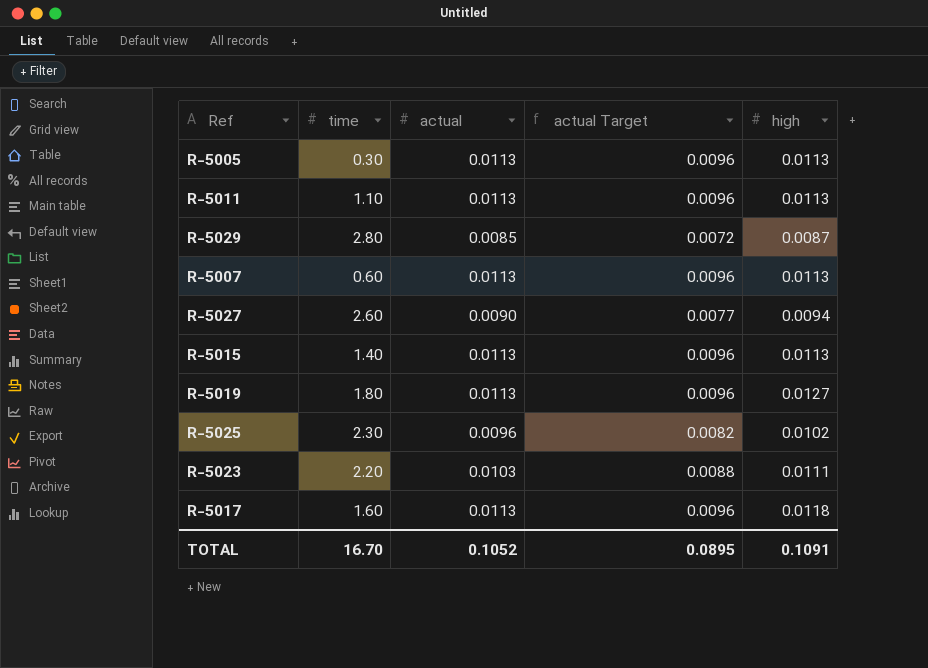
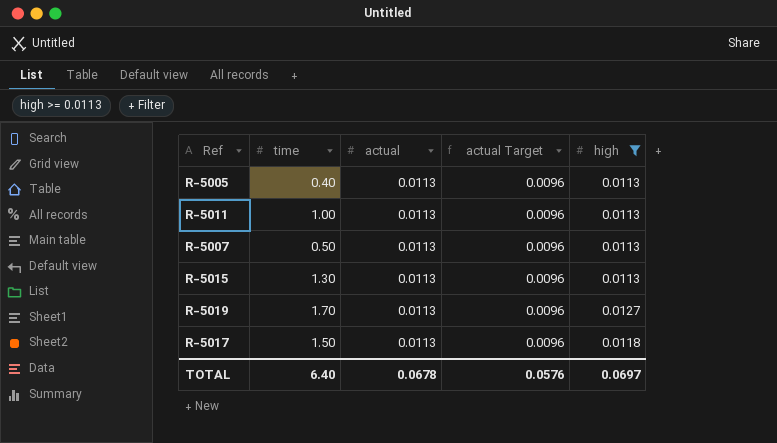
filter: none -> high >= 0.0113
R-5005 | time: 0.30 -> 0.40
R-5011 | time: 1.10 -> 1.00
R-5007 | time: 0.60 -> 0.50
R-5015 | time: 1.40 -> 1.30
R-5019 | time: 1.80 -> 1.70
R-5017 | time: 1.60 -> 1.50
TOTAL | time: 16.70 -> 6.40
TOTAL | actual: 0.1052 -> 0.0678
TOTAL | actual Target: 0.0895 -> 0.0576
TOTAL | high: 0.1091 -> 0.0697

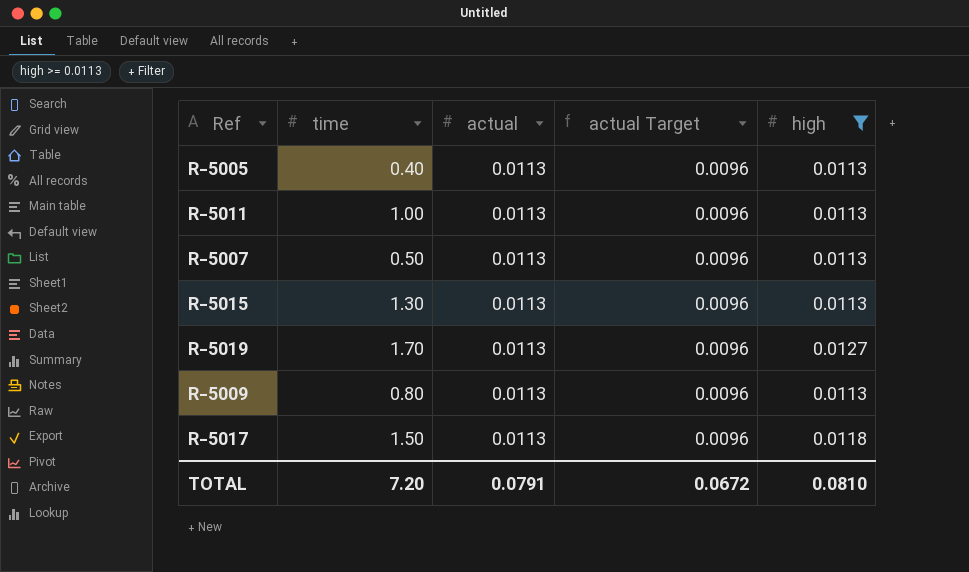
row R-5009: none -> 0.80 | 0.0113 | 0.0096 | 0.0113
TOTAL | time: 6.40 -> 7.20
TOTAL | actual: 0.0678 -> 0.0791
TOTAL | actual Target: 0.0576 -> 0.0672
TOTAL | high: 0.0697 -> 0.0810

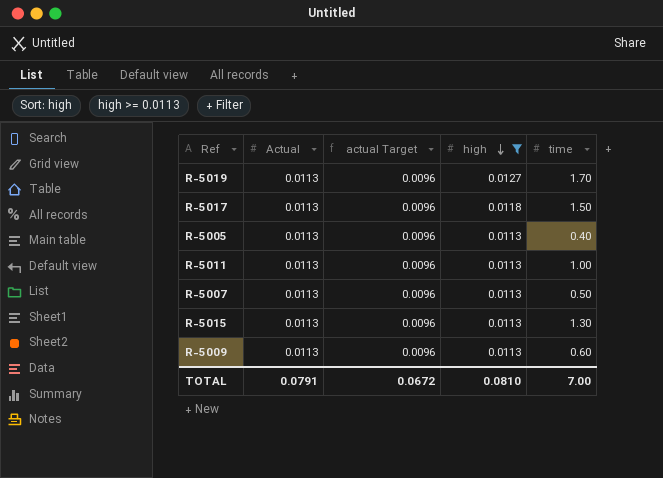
row order: none -> high descending
column name: actual -> Actual
column time | position: 2 -> 5
R-5009 | time: 0.80 -> 0.60
TOTAL | time: 7.20 -> 7.00

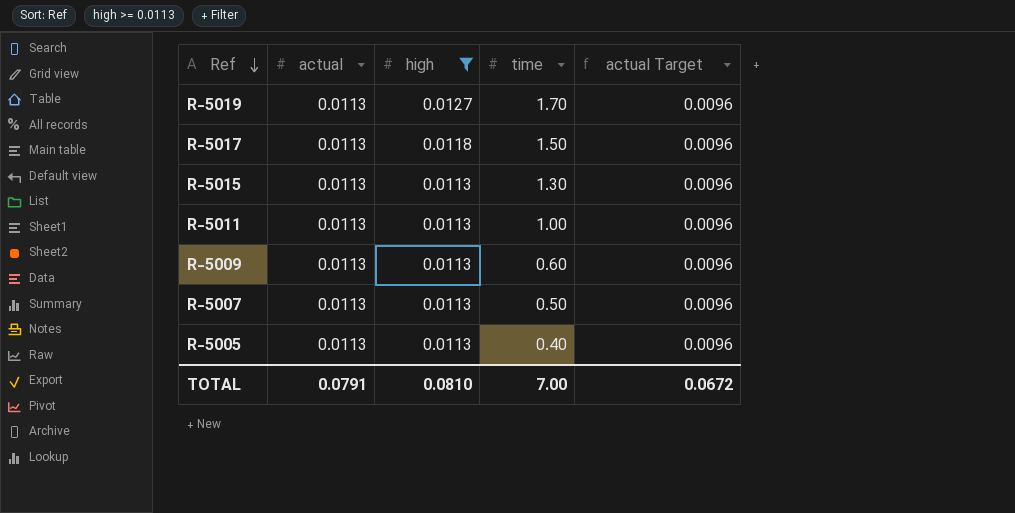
row order: high descending -> Ref descending
column name: Actual -> actual
column actual Target | position: 3 -> 5

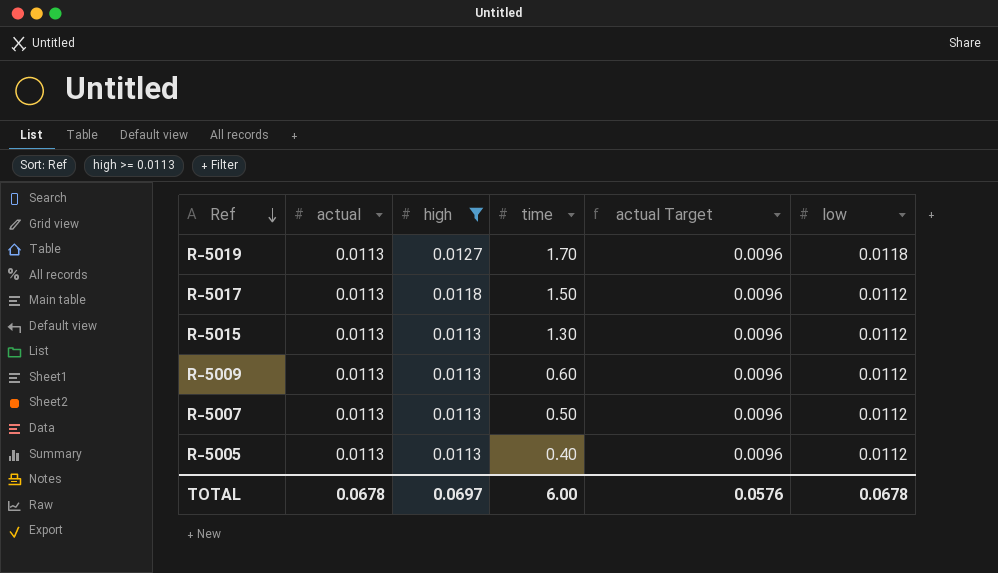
column low | position: none -> 6
row R-5011: 0.0113 | 0.0113 | 1.00 | 0.0096 -> none
TOTAL | actual: 0.0791 -> 0.0678
TOTAL | high: 0.0810 -> 0.0697
TOTAL | time: 7.00 -> 6.00
TOTAL | actual Target: 0.0672 -> 0.0576

